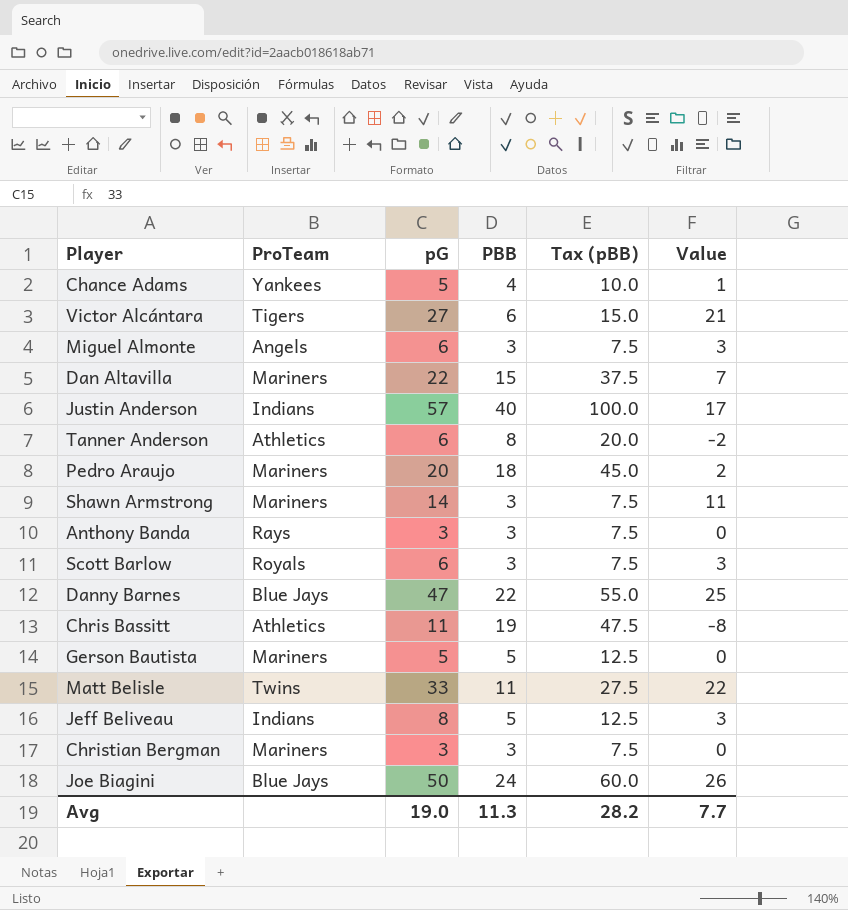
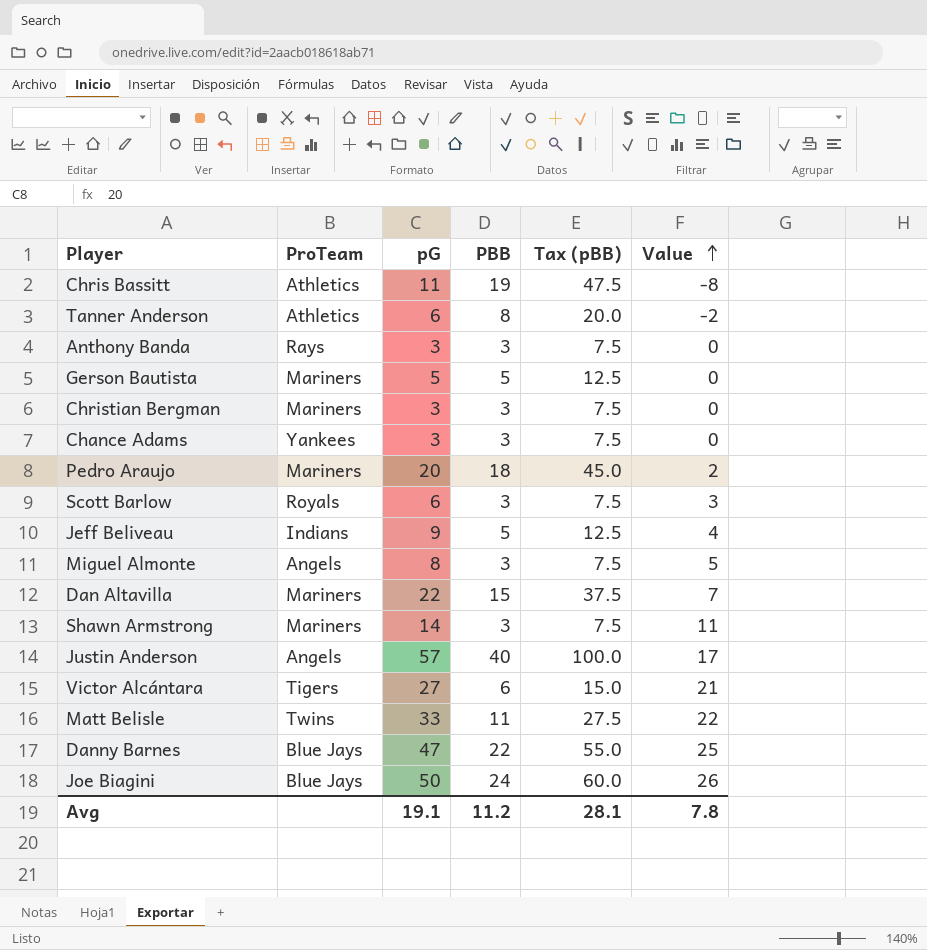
row order: none -> Value ascending
Chance Adams | pG: 5 -> 3
Chance Adams | PBB: 4 -> 3
Chance Adams | Tax (pBB): 10.0 -> 7.5
Chance Adams | Value: 1 -> 0
Jeff Beliveau | pG: 8 -> 9
Jeff Beliveau | Value: 3 -> 4
Miguel Almonte | pG: 6 -> 8
Miguel Almonte | Value: 3 -> 5
Justin Anderson | ProTeam: Indians -> Angels
Avg | pG: 19.0 -> 19.1
Avg | PBB: 11.3 -> 11.2
Avg | Tax (pBB): 28.2 -> 28.1
Avg | Value: 7.7 -> 7.8

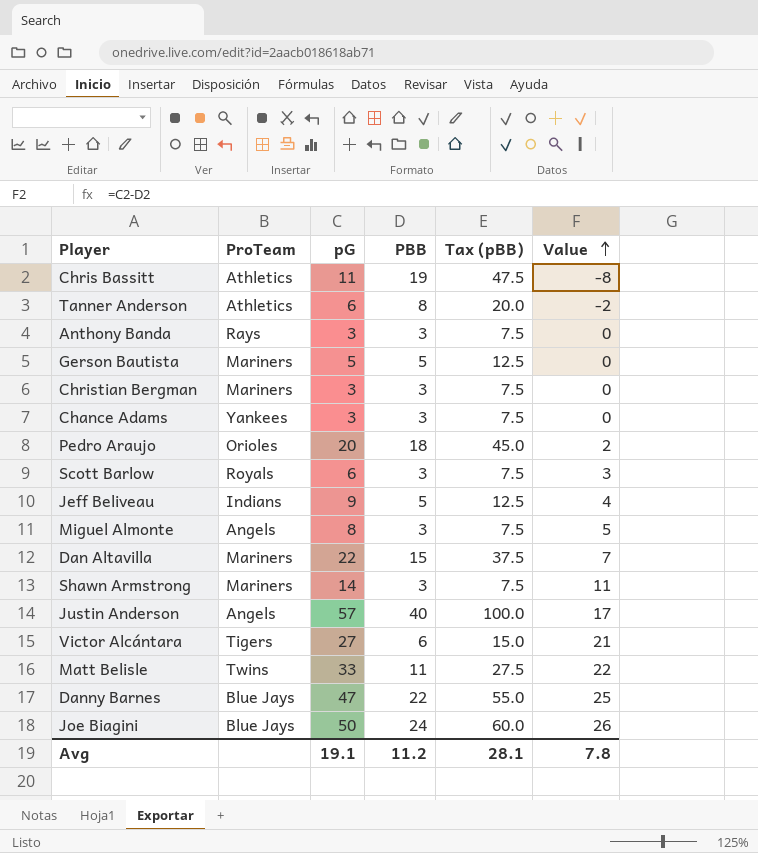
Pedro Araujo | ProTeam: Mariners -> Orioles

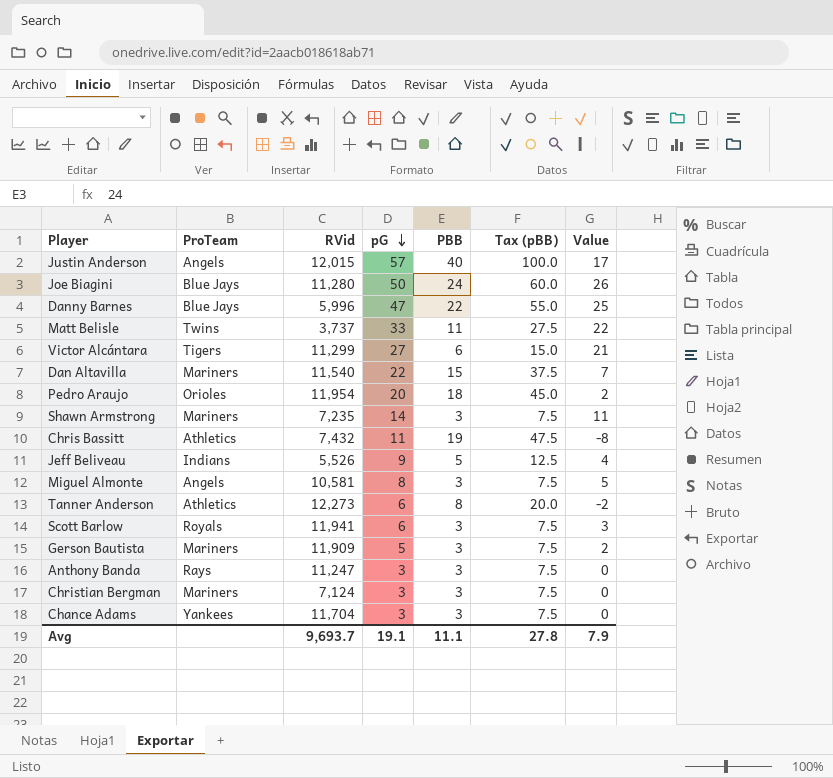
row order: Value ascending -> pG descending
column RVid | position: none -> 3
Gerson Bautista | PBB: 5 -> 3
Gerson Bautista | Tax (pBB): 12.5 -> 7.5
Gerson Bautista | Value: 0 -> 2
Avg | PBB: 11.2 -> 11.1
Avg | Tax (pBB): 28.1 -> 27.8
Avg | Value: 7.8 -> 7.9

